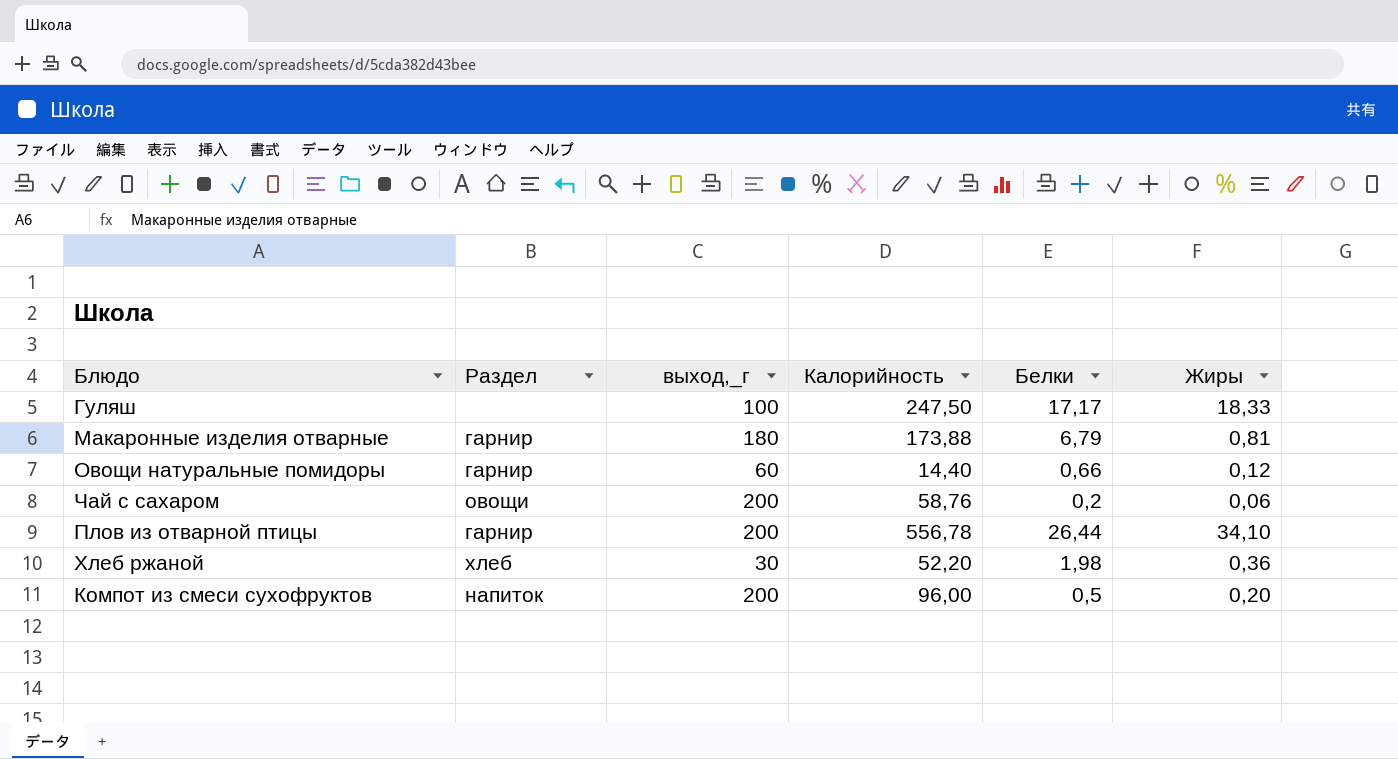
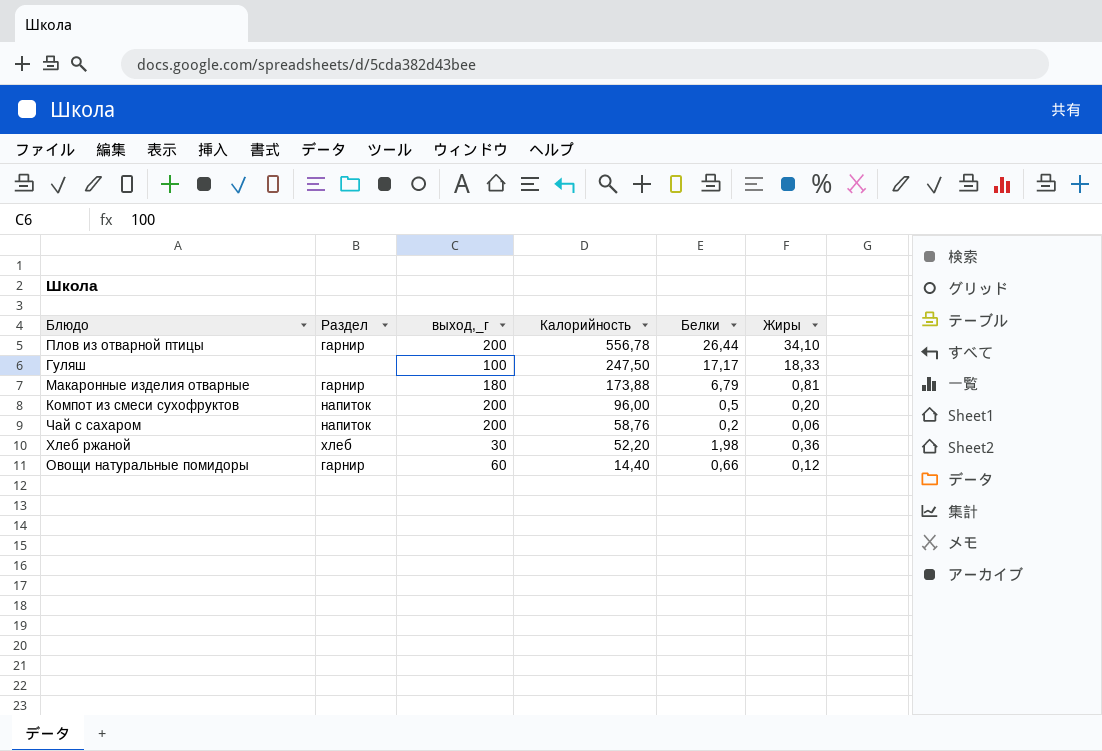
row order: none -> Калорийность descending
Чай с сахаром | Раздел: овощи -> напиток

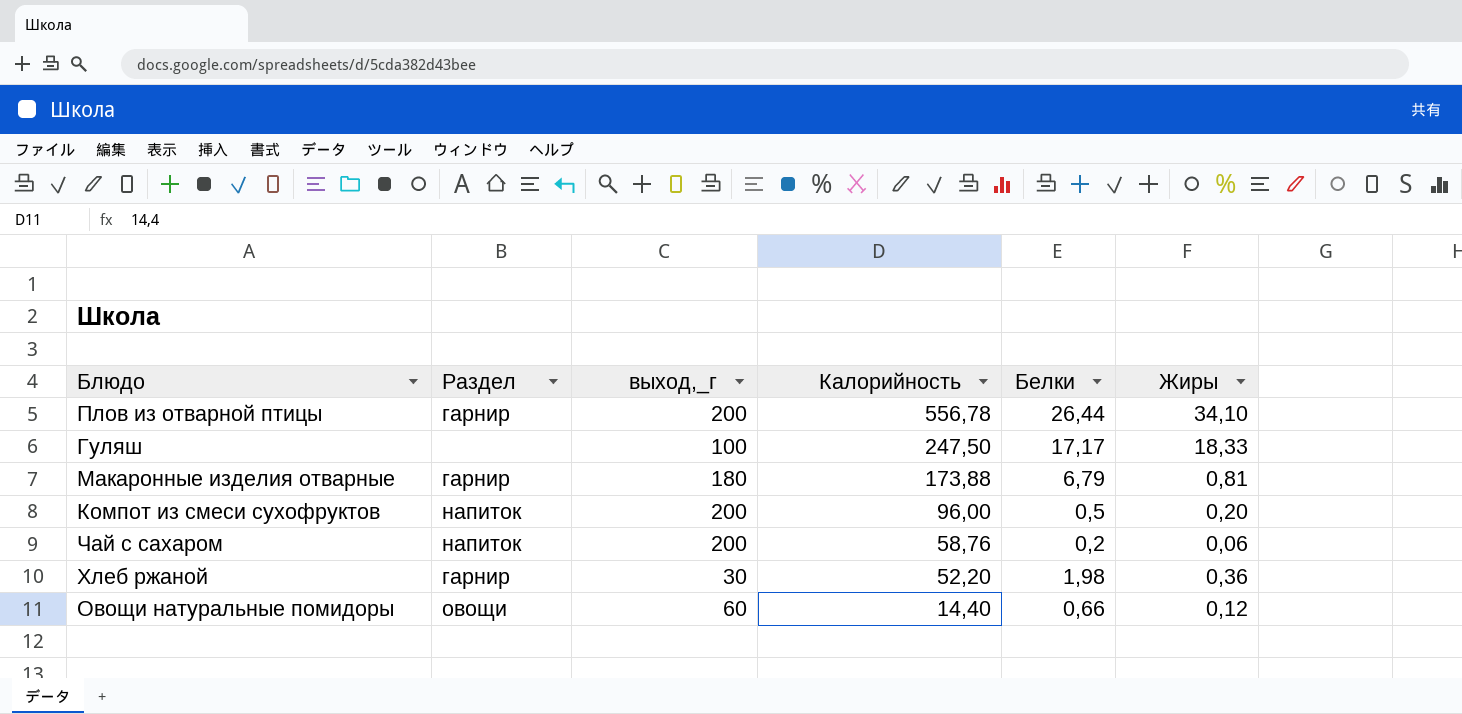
Хлеб ржаной | Раздел: хлеб -> гарнир
Овощи натуральные помидоры | Раздел: гарнир -> овощи

